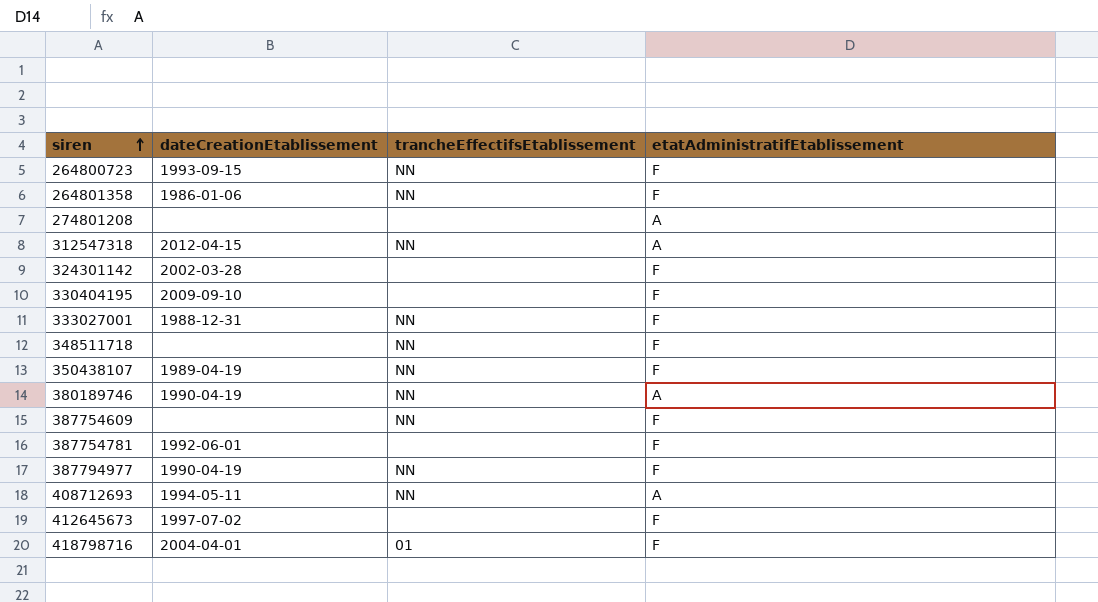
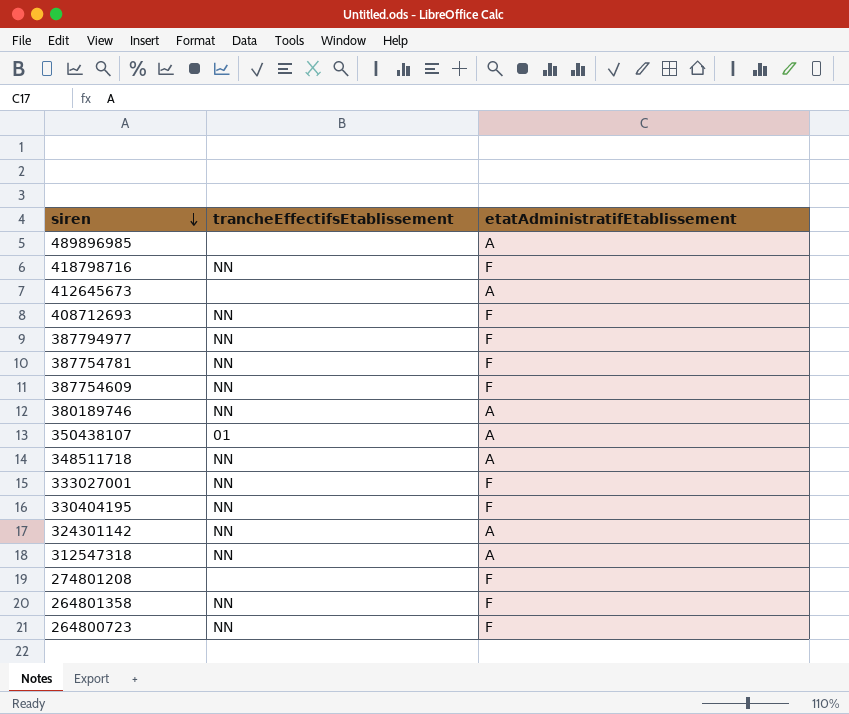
row order: siren ascending -> siren descending
column dateCreationEtablissement | position: 2 -> none
row 489896985: none -> none | A
418798716 | trancheEffectifsEtablissement: 01 -> NN
412645673 | etatAdministratifEtablissement: F -> A
408712693 | etatAdministratifEtablissement: A -> F
387754781 | trancheEffectifsEtablissement: none -> NN
350438107 | trancheEffectifsEtablissement: NN -> 01
350438107 | etatAdministratifEtablissement: F -> A
348511718 | etatAdministratifEtablissement: F -> A
330404195 | trancheEffectifsEtablissement: none -> NN
324301142 | trancheEffectifsEtablissement: none -> NN
324301142 | etatAdministratifEtablissement: F -> A
274801208 | etatAdministratifEtablissement: A -> F

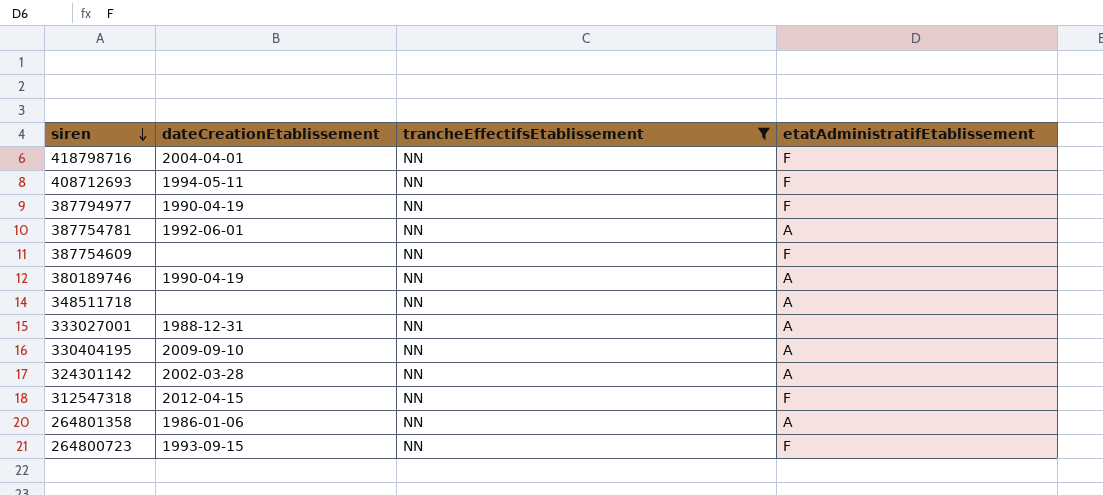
filter: none -> trancheEffectifsEtablissement = NN
column dateCreationEtablissement | position: none -> 2
387754781 | etatAdministratifEtablissement: F -> A
333027001 | etatAdministratifEtablissement: F -> A
330404195 | etatAdministratifEtablissement: F -> A
312547318 | etatAdministratifEtablissement: A -> F
264801358 | etatAdministratifEtablissement: F -> A

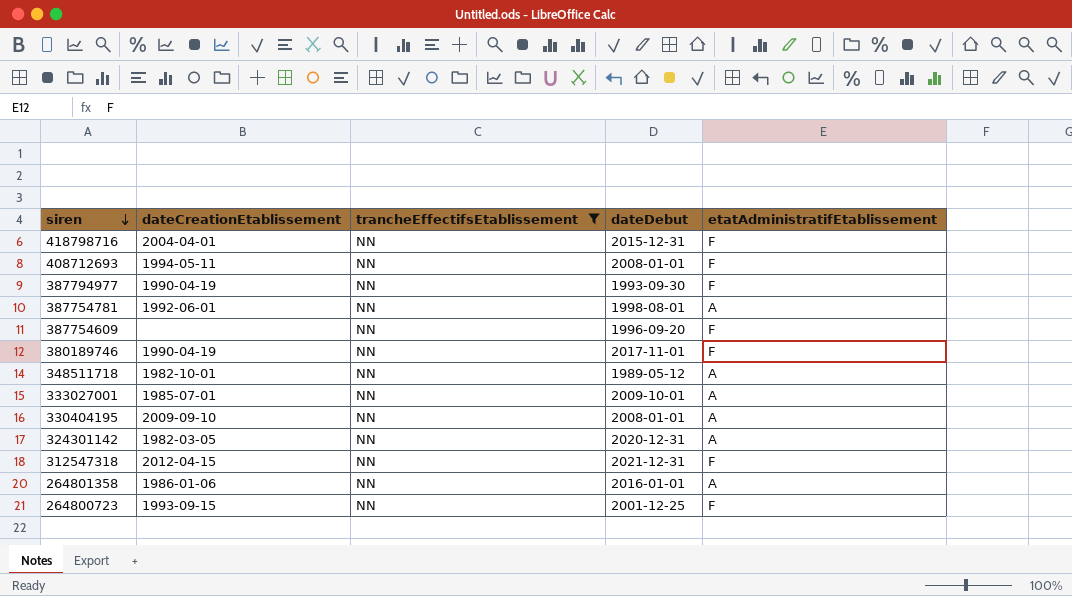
column dateDebut | position: none -> 4
380189746 | etatAdministratifEtablissement: A -> F
348511718 | dateCreationEtablissement: none -> 1982-10-01
333027001 | dateCreationEtablissement: 1988-12-31 -> 1985-07-01
324301142 | dateCreationEtablissement: 2002-03-28 -> 1982-03-05

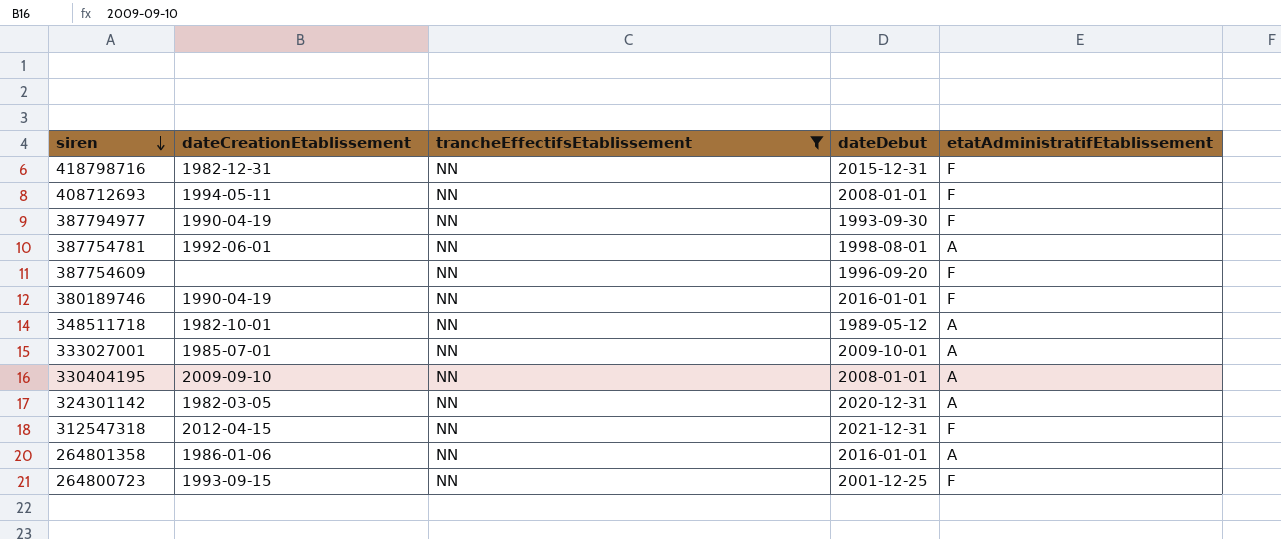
418798716 | dateCreationEtablissement: 2004-04-01 -> 1982-12-31
380189746 | dateDebut: 2017-11-01 -> 2016-01-01

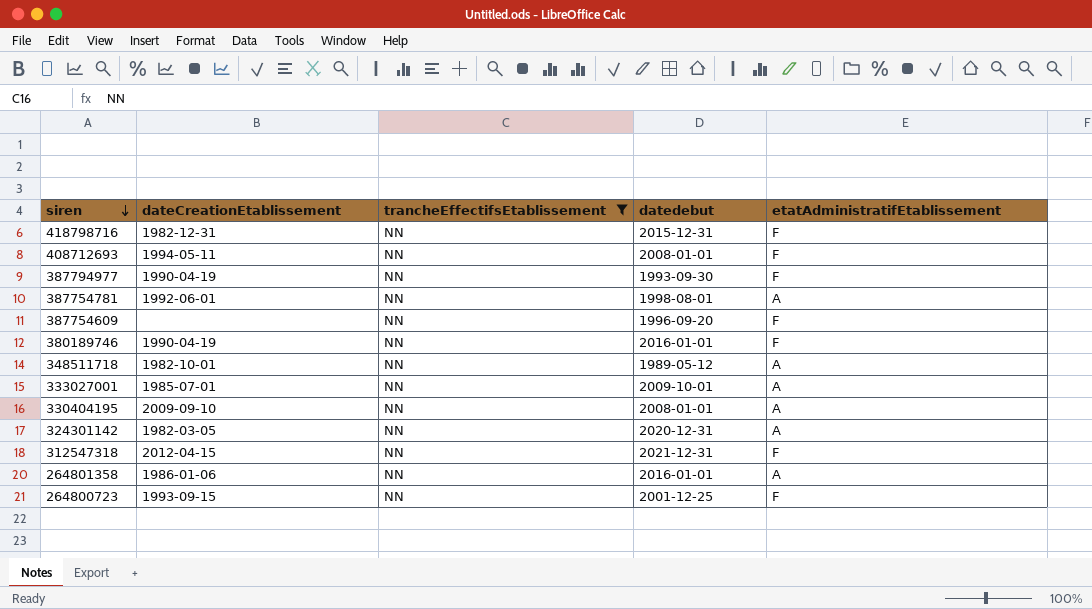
column name: dateDebut -> datedebut

